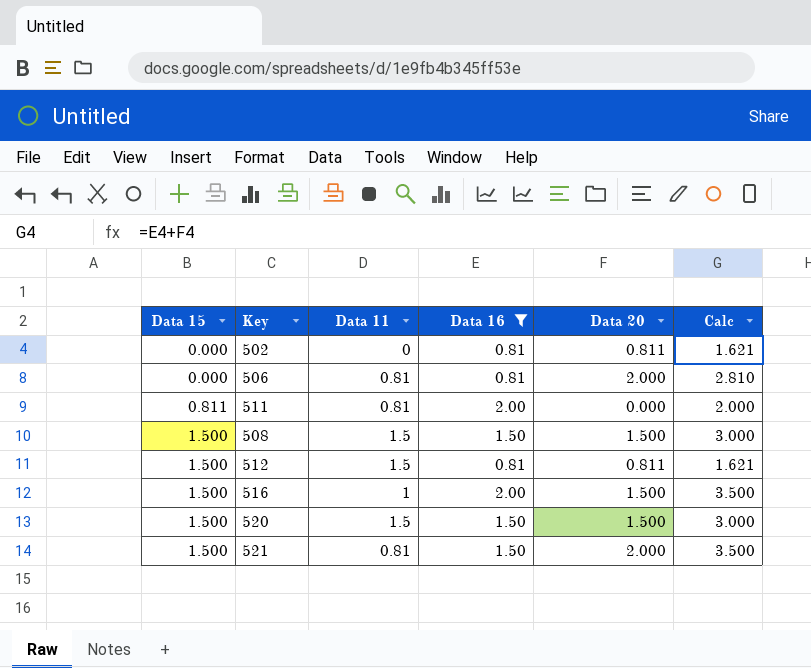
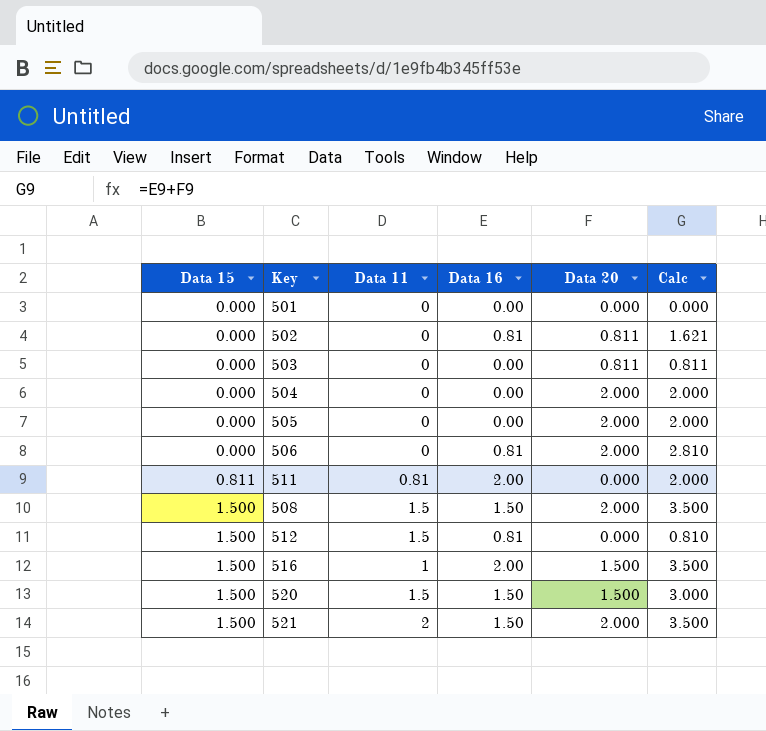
filter: Data 16 != 0.00 -> none
506 | Data 11: 0.81 -> 0
508 | Data 20: 1.500 -> 2.000
508 | Calc: 3.000 -> 3.500
512 | Data 20: 0.811 -> 0.000
512 | Calc: 1.621 -> 0.810
521 | Data 11: 0.81 -> 2

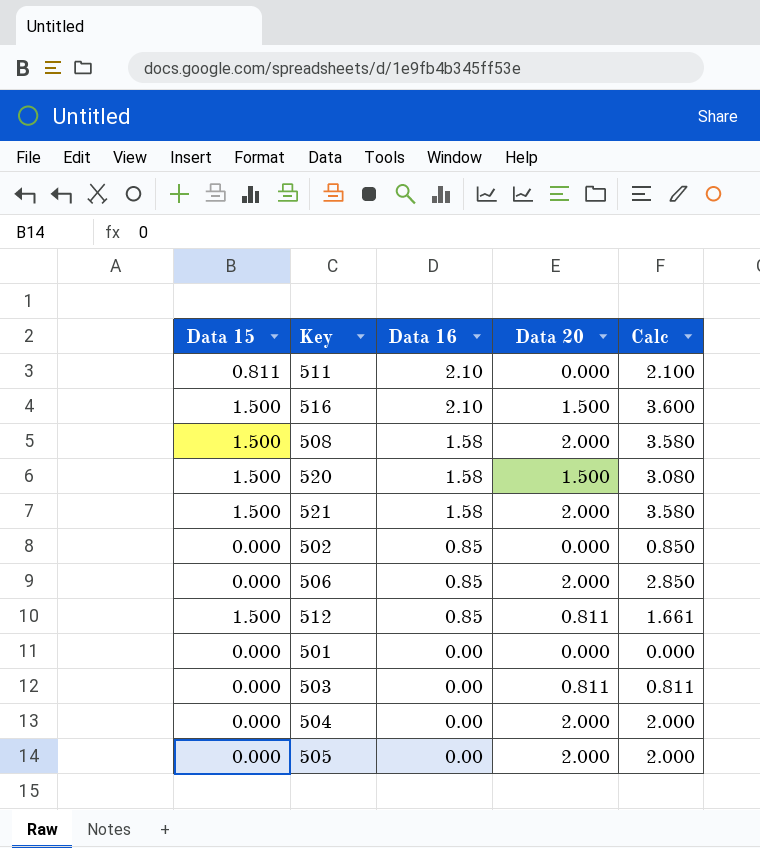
row order: Data 15 ascending -> Data 16 descending
column Data 11 | position: 3 -> none
511 | Data 16: 2.00 -> 2.10
511 | Calc: 2.000 -> 2.100
516 | Data 16: 2.00 -> 2.10
516 | Calc: 3.500 -> 3.600
508 | Data 16: 1.50 -> 1.58
508 | Calc: 3.500 -> 3.580
520 | Data 16: 1.50 -> 1.58
520 | Calc: 3.000 -> 3.080
521 | Data 16: 1.50 -> 1.58
521 | Calc: 3.500 -> 3.580
502 | Data 16: 0.81 -> 0.85
502 | Data 20: 0.811 -> 0.000
502 | Calc: 1.621 -> 0.850
506 | Data 16: 0.81 -> 0.85
506 | Calc: 2.810 -> 2.850
512 | Data 16: 0.81 -> 0.85
512 | Data 20: 0.000 -> 0.811
512 | Calc: 0.810 -> 1.661

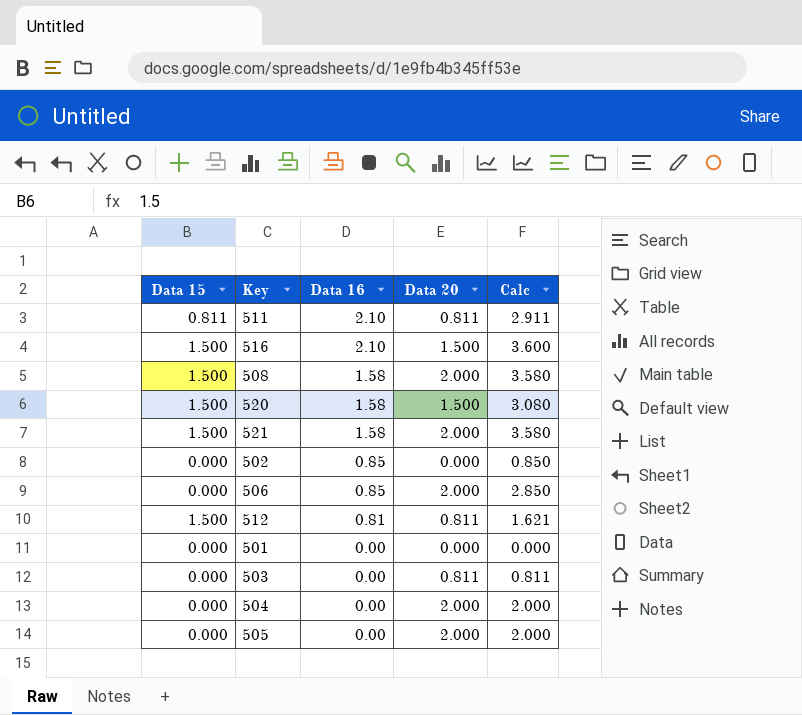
511 | Data 20: 0.000 -> 0.811
511 | Calc: 2.100 -> 2.911
512 | Data 16: 0.85 -> 0.81
512 | Calc: 1.661 -> 1.621

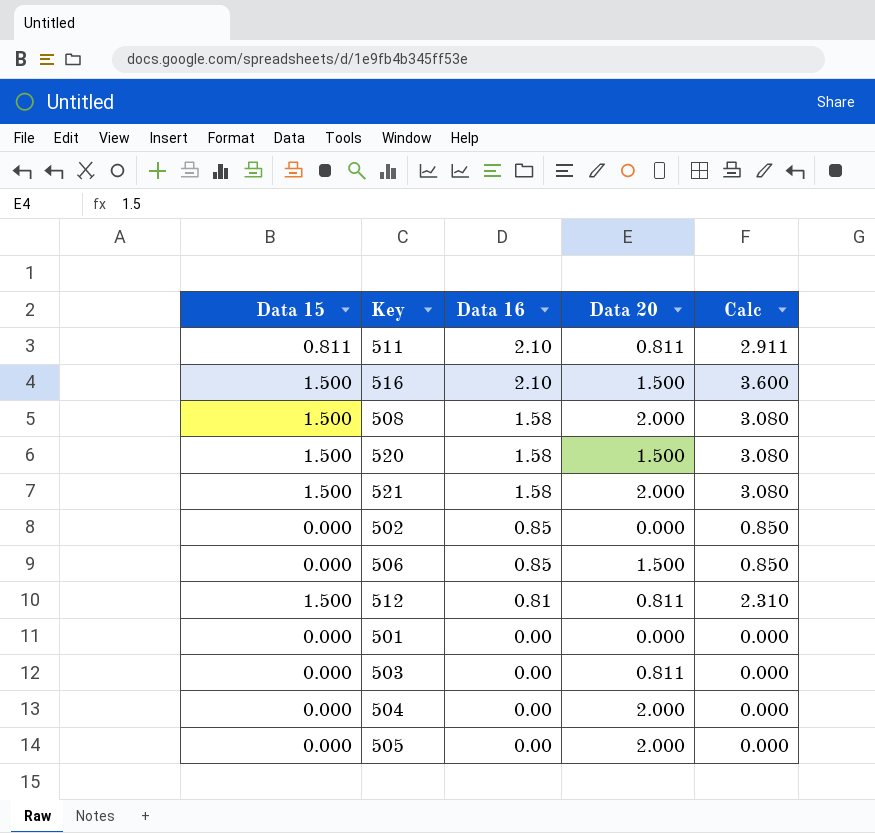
column Calc | formula: [Data 16] + [Data 20] -> [Data 15] + [Data 16]
506 | Data 20: 2.000 -> 1.500

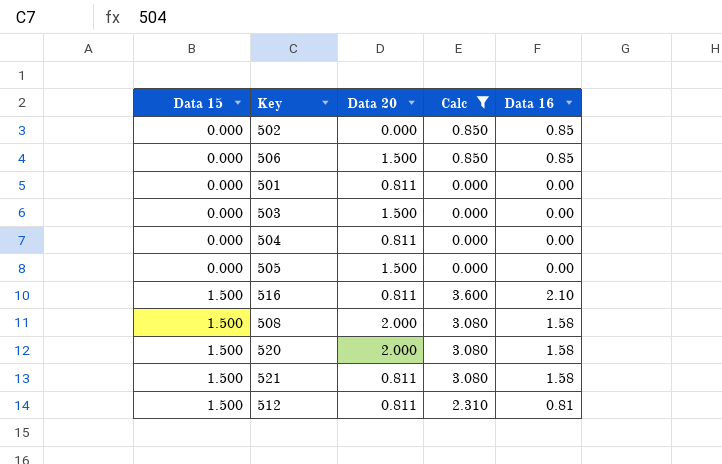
filter: none -> Calc != 2.911
row order: Data 16 descending -> Data 15 ascending
column Data 16 | position: 3 -> 5
501 | Data 20: 0.000 -> 0.811
503 | Data 20: 0.811 -> 1.500
504 | Data 20: 2.000 -> 0.811
505 | Data 20: 2.000 -> 1.500
516 | Data 20: 1.500 -> 0.811
520 | Data 20: 1.500 -> 2.000
521 | Data 20: 2.000 -> 0.811

